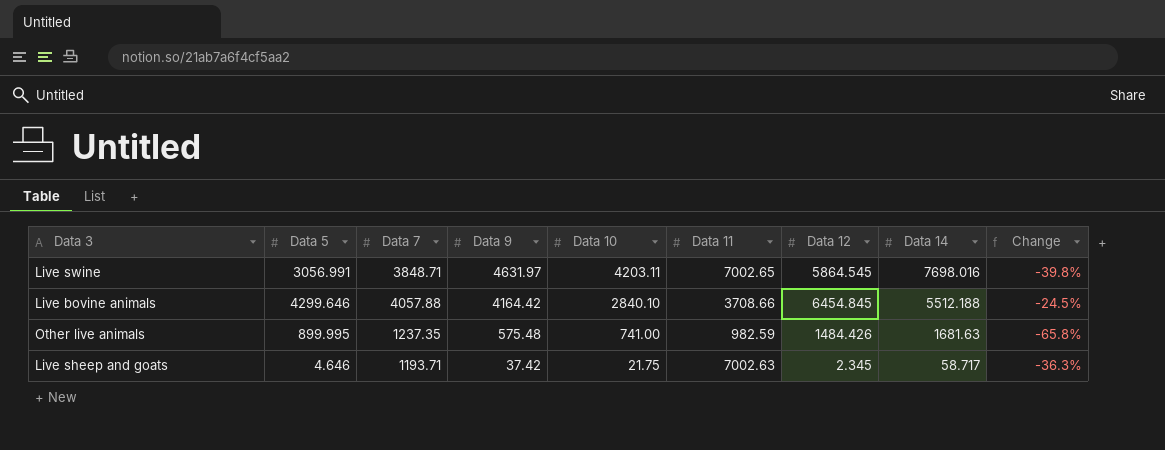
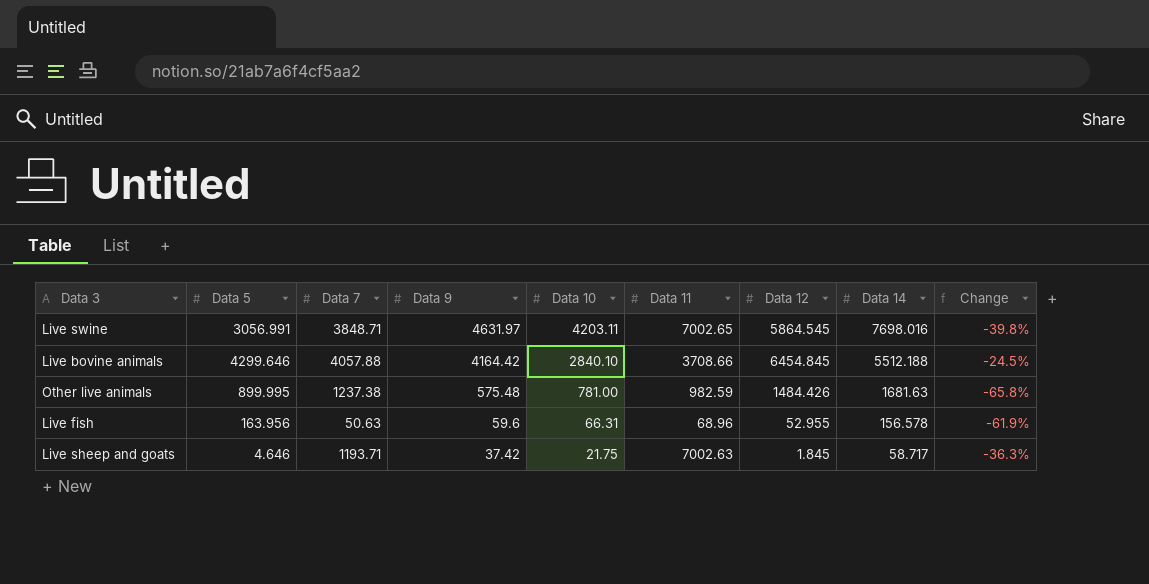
Other live animals | Data 7: 1237.35 -> 1237.38
Other live animals | Data 10: 741.00 -> 781.00
row Live fish: none -> 163.956 | 50.63 | 59.6 | 66.31 | 68.96 | 52.955 | 156.578 | -61.9%
Live sheep and goats | Data 12: 2.345 -> 1.845

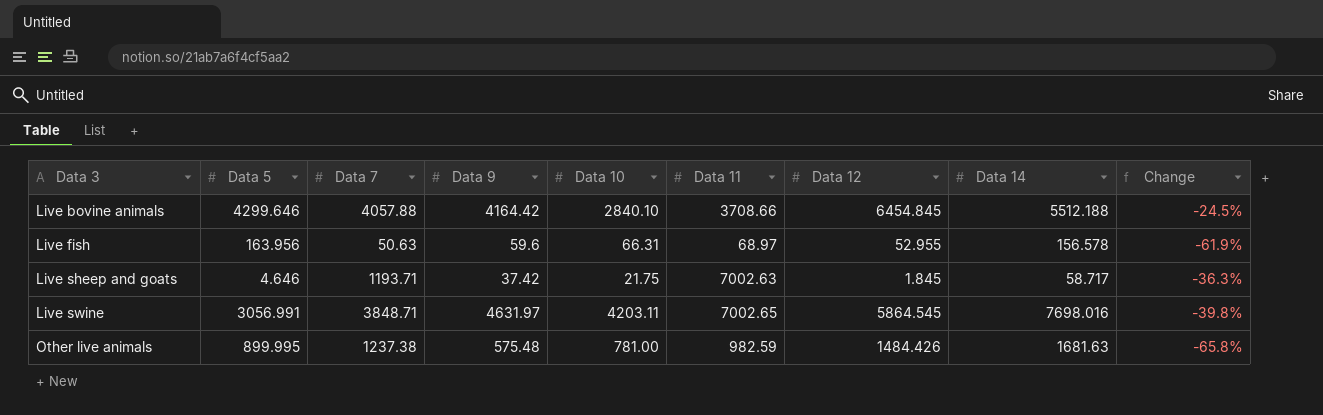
row order: Data 9 descending -> Data 3 ascending
Live fish | Data 11: 68.96 -> 68.97

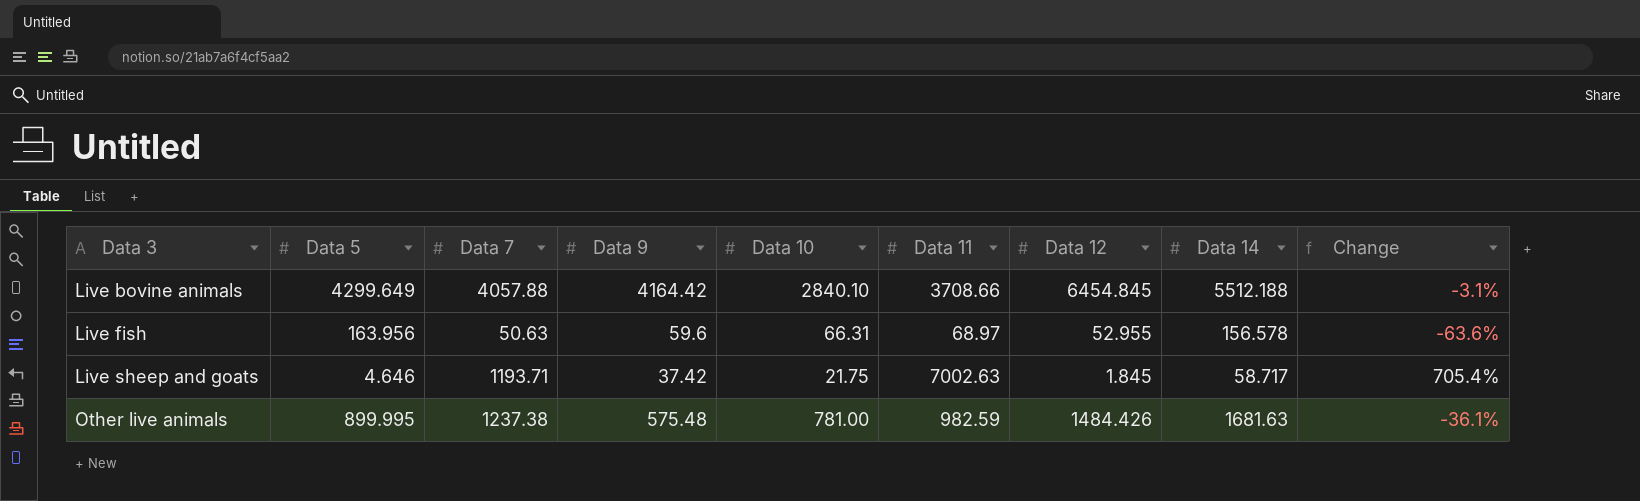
column Change | formula: ([Data 9] - [Data 14]) / [Data 14] -> ([Data 9] - [Data 5]) / [Data 5]
row Live swine: 3056.991 | 3848.71 | 4631.97 | 4203.11 | 7002.65 | 5864.545 | 7698.016 | -39.8% -> none
Live bovine animals | Data 5: 4299.646 -> 4299.649

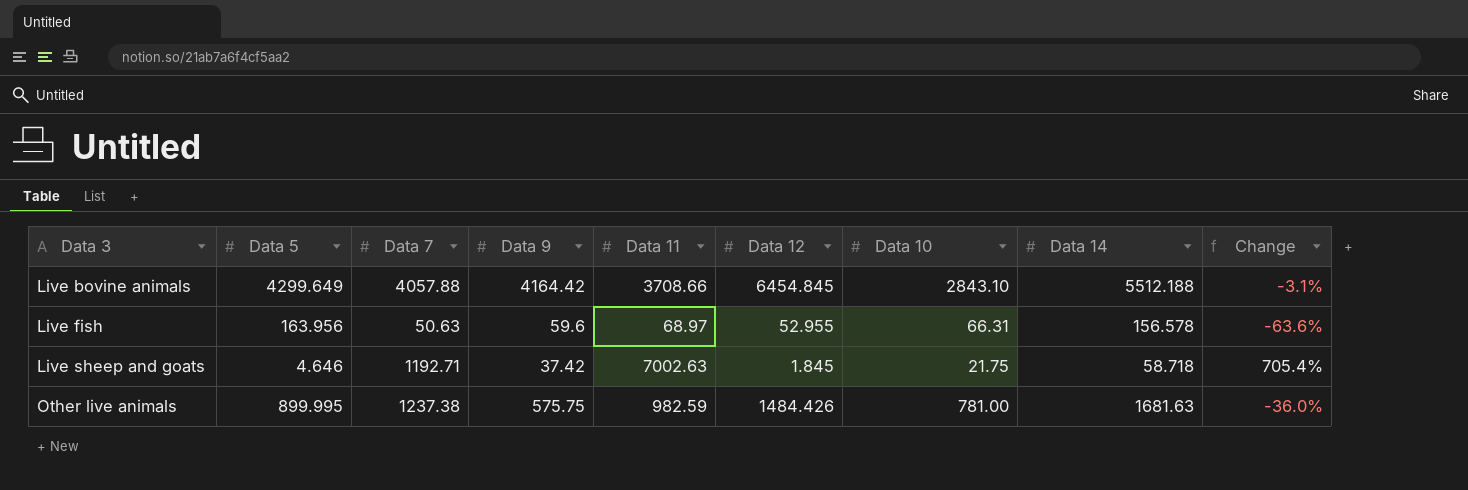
column Data 10 | position: 5 -> 7
Live bovine animals | Data 10: 2840.10 -> 2843.10
Live sheep and goats | Data 7: 1193.71 -> 1192.71
Live sheep and goats | Data 14: 58.717 -> 58.718
Other live animals | Data 9: 575.48 -> 575.75
Other live animals | Change: -36.1% -> -36.0%

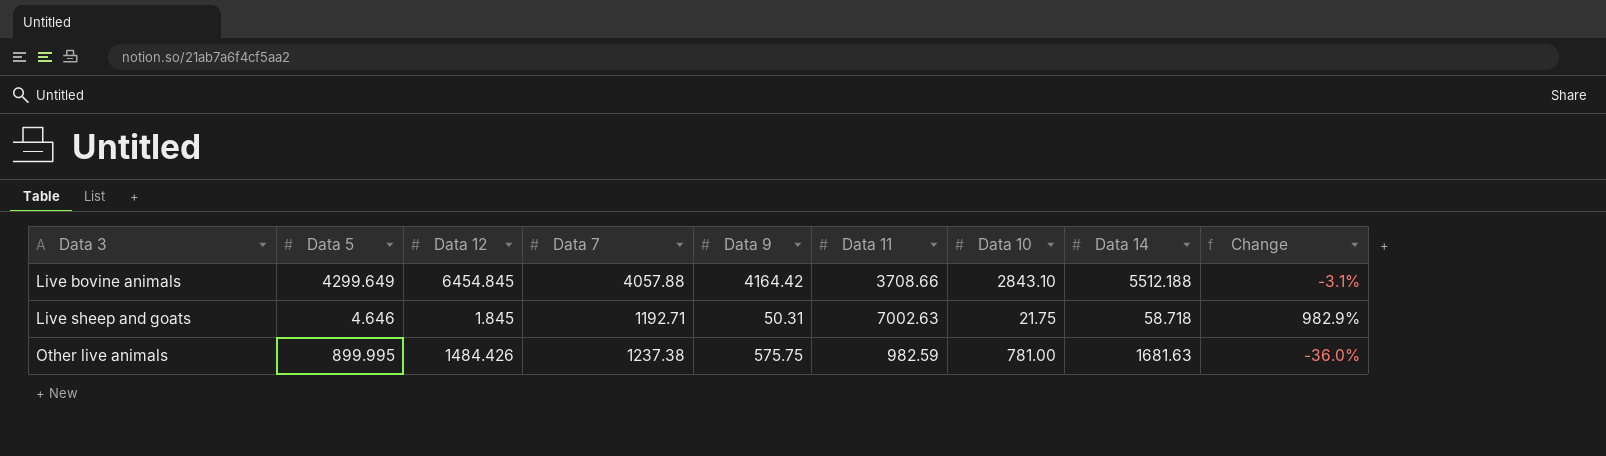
column Data 12 | position: 6 -> 3
row Live fish: 163.956 | 50.63 | 59.6 | 68.97 | 52.955 | 66.31 | 156.578 | -63.6% -> none
Live sheep and goats | Data 9: 37.42 -> 50.31
Live sheep and goats | Change: 705.4% -> 982.9%

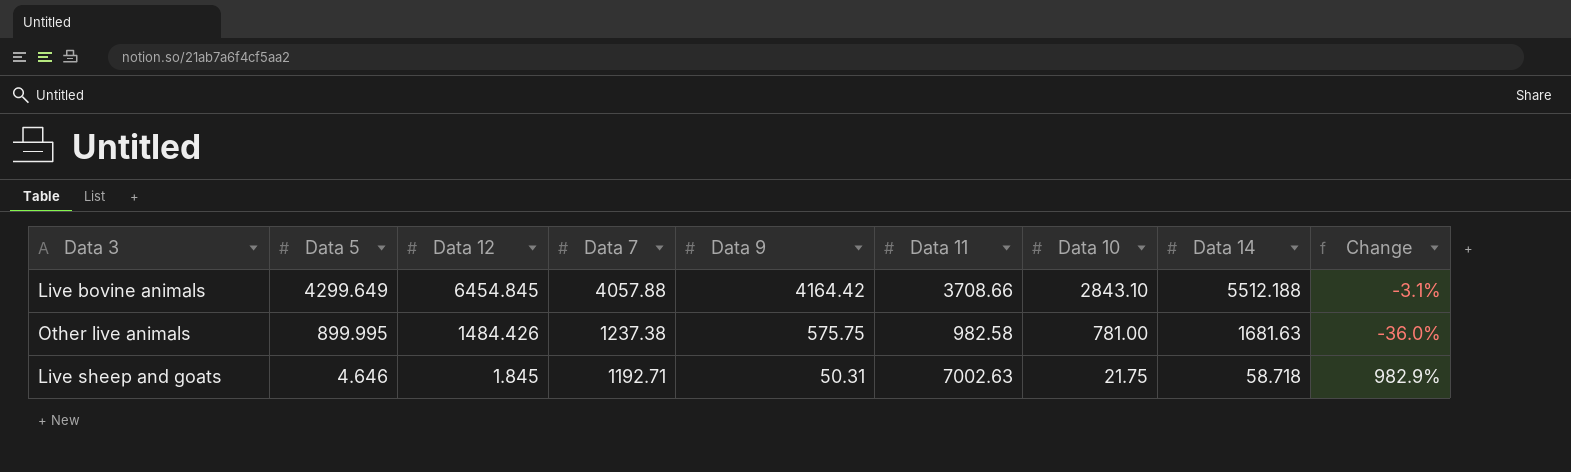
row order: Data 3 ascending -> Data 5 descending
Other live animals | Data 11: 982.59 -> 982.58

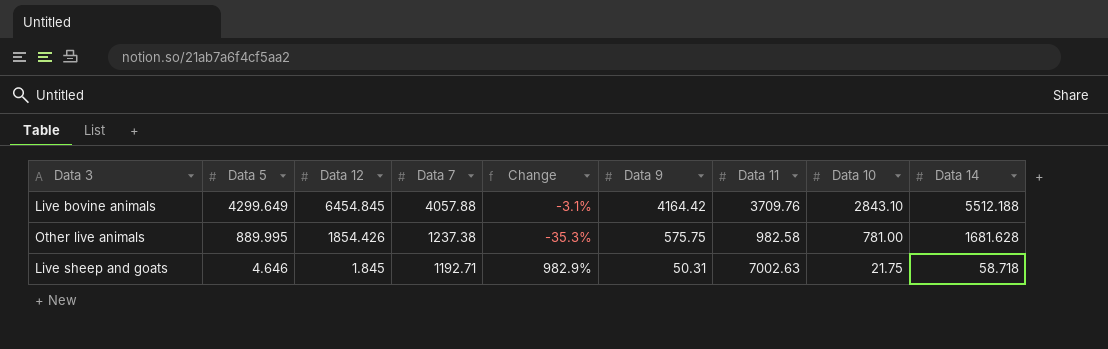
column Change | position: 9 -> 5
Live bovine animals | Data 11: 3708.66 -> 3709.76
Other live animals | Data 5: 899.995 -> 889.995
Other live animals | Data 12: 1484.426 -> 1854.426
Other live animals | Change: -36.0% -> -35.3%
Other live animals | Data 14: 1681.63 -> 1681.628

